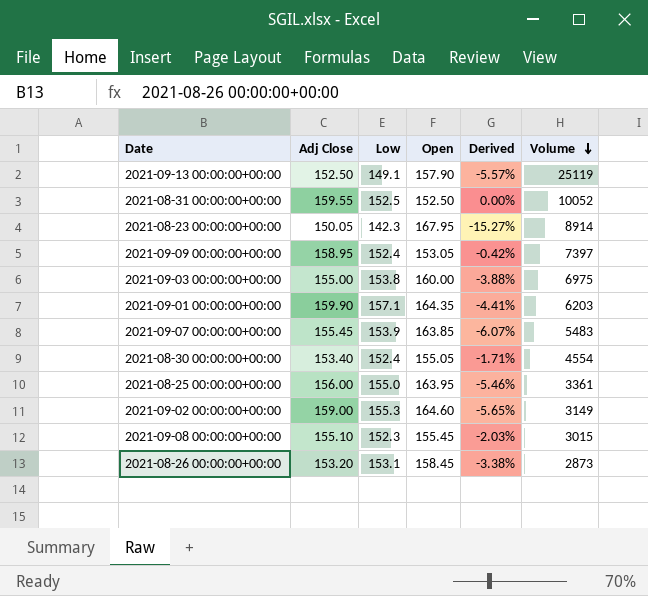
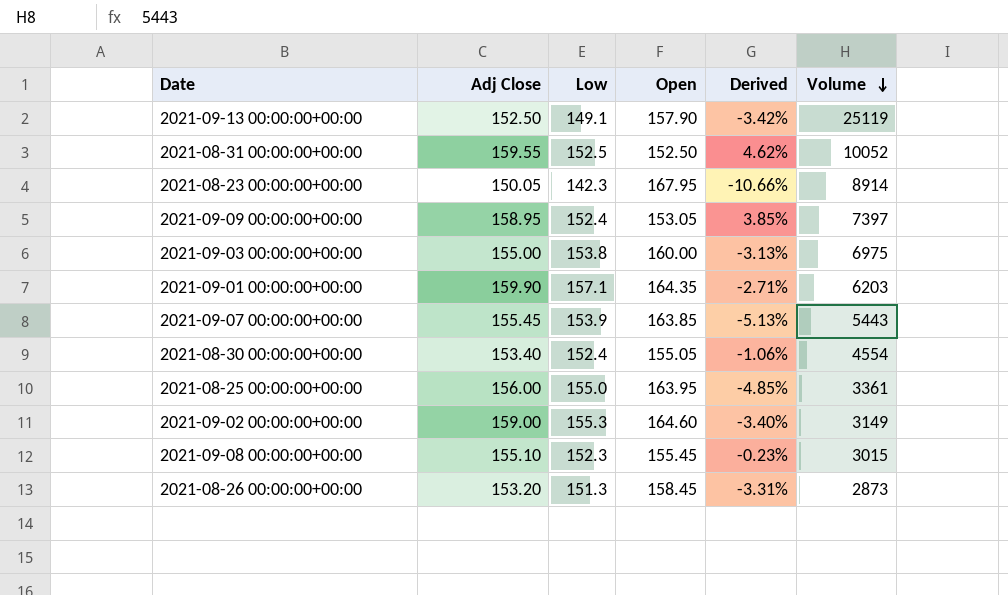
column Derived | formula: ([Low] - [Open]) / [Open] -> ([Adj Close] - [Open]) / [Open]
2021-09-07 00:00:00+00:00 | Volume: 5483 -> 5443
2021-08-26 00:00:00+00:00 | Low: 153.1 -> 151.3

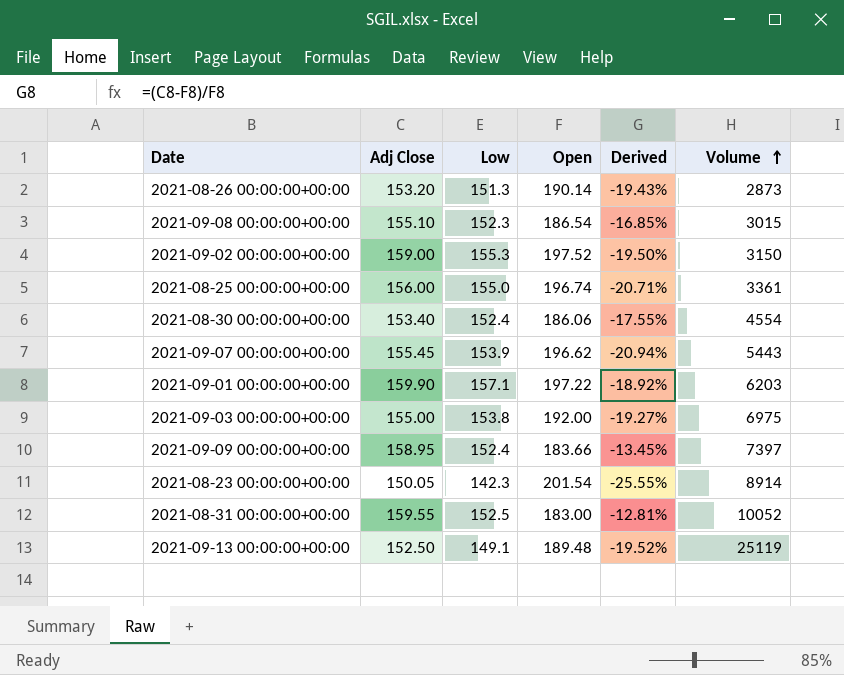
row order: Volume descending -> Volume ascending
2021-08-26 00:00:00+00:00 | Open: 158.45 -> 190.14
2021-08-26 00:00:00+00:00 | Derived: -3.31% -> -19.43%
2021-09-08 00:00:00+00:00 | Open: 155.45 -> 186.54
2021-09-08 00:00:00+00:00 | Derived: -0.23% -> -16.85%
2021-09-02 00:00:00+00:00 | Open: 164.60 -> 197.52
2021-09-02 00:00:00+00:00 | Derived: -3.40% -> -19.50%
2021-09-02 00:00:00+00:00 | Volume: 3149 -> 3150
2021-08-25 00:00:00+00:00 | Open: 163.95 -> 196.74
2021-08-25 00:00:00+00:00 | Derived: -4.85% -> -20.71%
2021-08-30 00:00:00+00:00 | Open: 155.05 -> 186.06
2021-08-30 00:00:00+00:00 | Derived: -1.06% -> -17.55%
2021-09-07 00:00:00+00:00 | Open: 163.85 -> 196.62
2021-09-07 00:00:00+00:00 | Derived: -5.13% -> -20.94%
2021-09-01 00:00:00+00:00 | Open: 164.35 -> 197.22
2021-09-01 00:00:00+00:00 | Derived: -2.71% -> -18.92%
2021-09-03 00:00:00+00:00 | Open: 160.00 -> 192.00
2021-09-03 00:00:00+00:00 | Derived: -3.13% -> -19.27%
2021-09-09 00:00:00+00:00 | Open: 153.05 -> 183.66
2021-09-09 00:00:00+00:00 | Derived: 3.85% -> -13.45%
2021-08-23 00:00:00+00:00 | Open: 167.95 -> 201.54
2021-08-23 00:00:00+00:00 | Derived: -10.66% -> -25.55%
2021-08-31 00:00:00+00:00 | Open: 152.50 -> 183.00
2021-08-31 00:00:00+00:00 | Derived: 4.62% -> -12.81%
2021-09-13 00:00:00+00:00 | Open: 157.90 -> 189.48
2021-09-13 00:00:00+00:00 | Derived: -3.42% -> -19.52%

